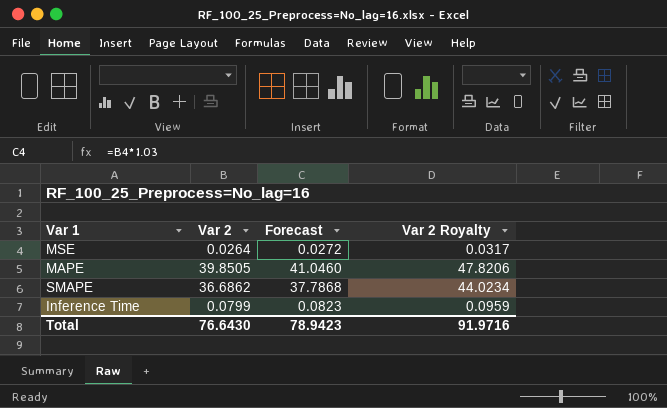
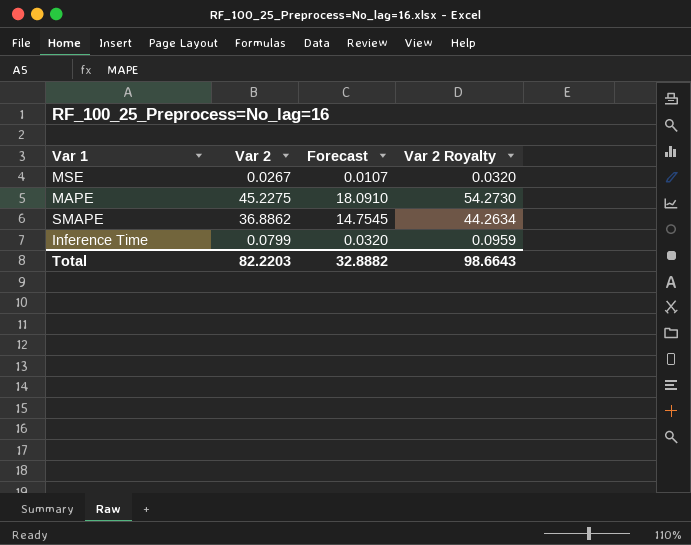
column Forecast | formula: [Var 2] * 1.03 -> [Var 2] * 0.4
MSE | Var 2: 0.0264 -> 0.0267
MSE | Var 2 Royalty: 0.0317 -> 0.0320
MAPE | Var 2: 39.8505 -> 45.2275
MAPE | Var 2 Royalty: 47.8206 -> 54.2730
SMAPE | Var 2: 36.6862 -> 36.8862
SMAPE | Var 2 Royalty: 44.0234 -> 44.2634
Total | Var 2: 76.6430 -> 82.2203
Total | Forecast: 78.9423 -> 32.8882
Total | Var 2 Royalty: 91.9716 -> 98.6643

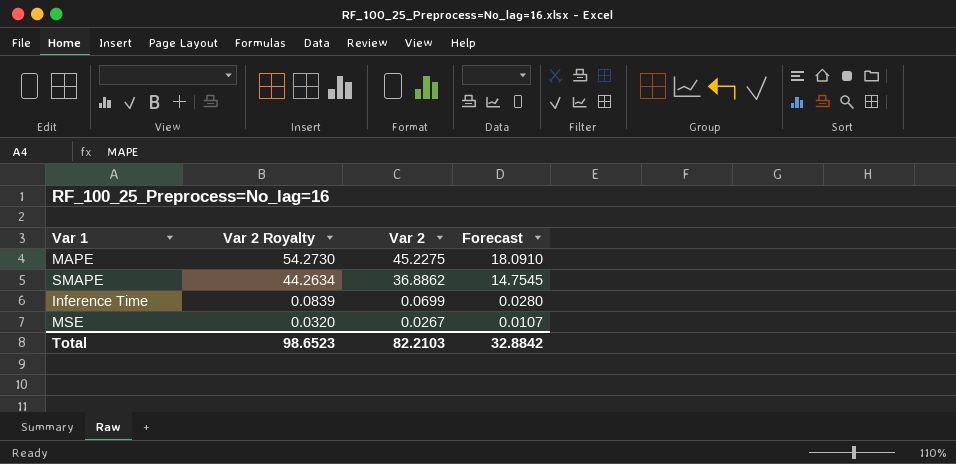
row order: none -> Var 2 Royalty descending
column Var 2 Royalty | position: 4 -> 2
Inference Time | Var 2 Royalty: 0.0959 -> 0.0839
Inference Time | Var 2: 0.0799 -> 0.0699
Inference Time | Forecast: 0.0320 -> 0.0280
Total | Var 2 Royalty: 98.6643 -> 98.6523
Total | Var 2: 82.2203 -> 82.2103
Total | Forecast: 32.8882 -> 32.8842

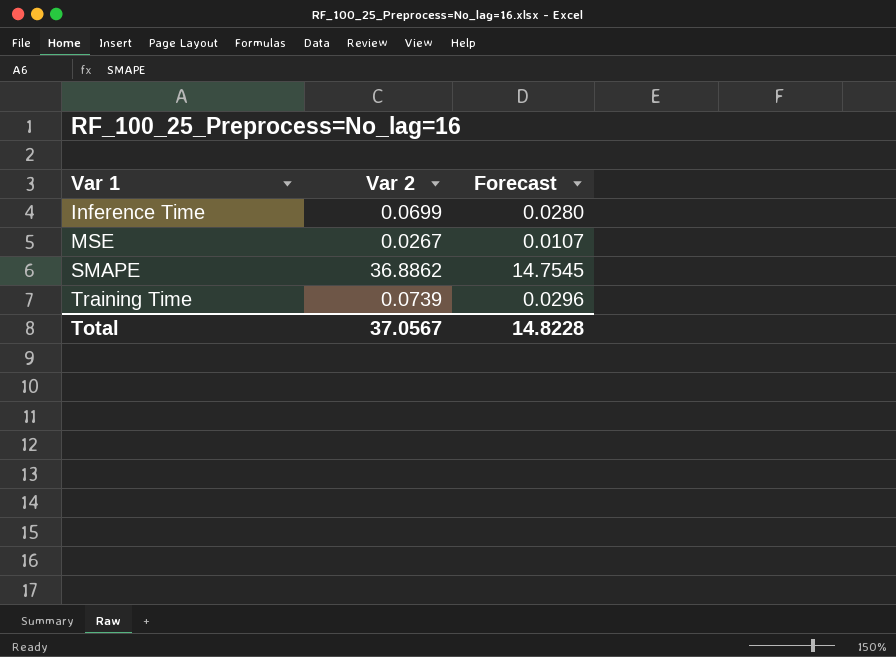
row order: Var 2 Royalty descending -> Var 1 ascending
column Var 2 Royalty | formula: [Var 2] * 1.2 -> none
row MAPE: 54.2730 | 45.2275 | 18.0910 -> none
row Training Time: none -> 0.0739 | 0.0296
Total | Var 2: 82.2103 -> 37.0567
Total | Forecast: 32.8842 -> 14.8228

